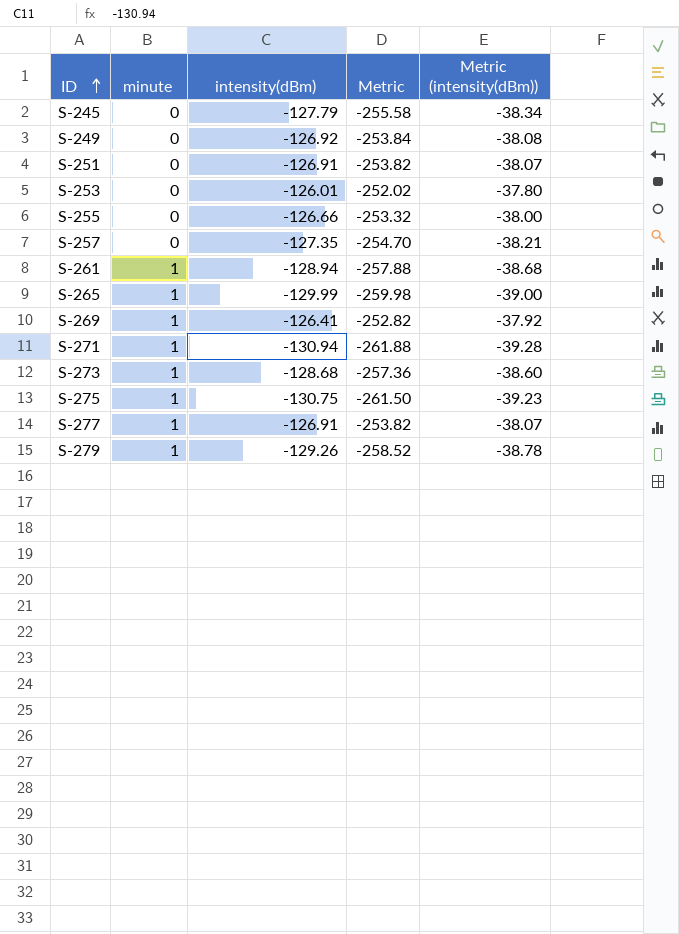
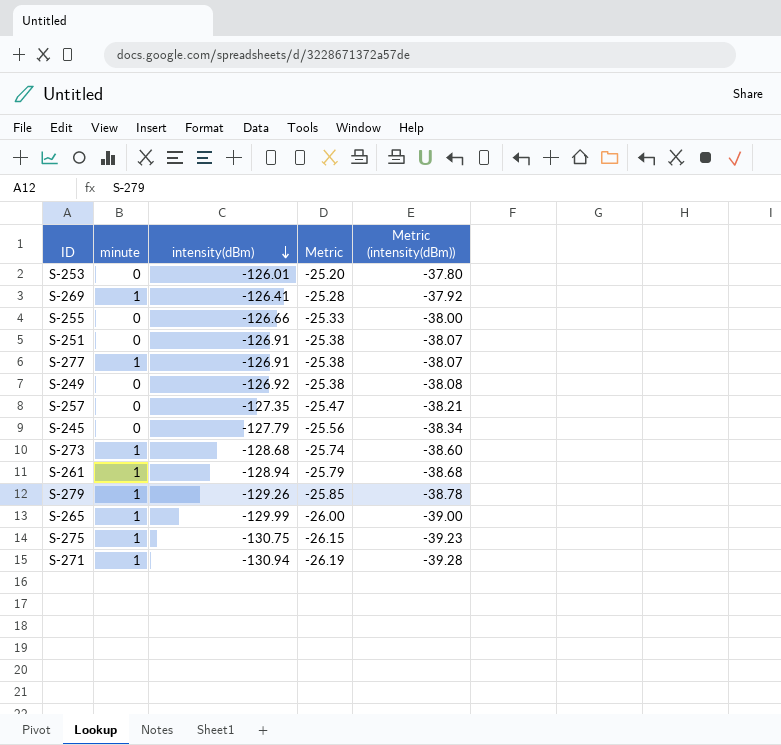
row order: ID ascending -> intensity(dBm) descending
column Metric | formula: [intensity(dBm)] * 2 -> [intensity(dBm)] * 0.2

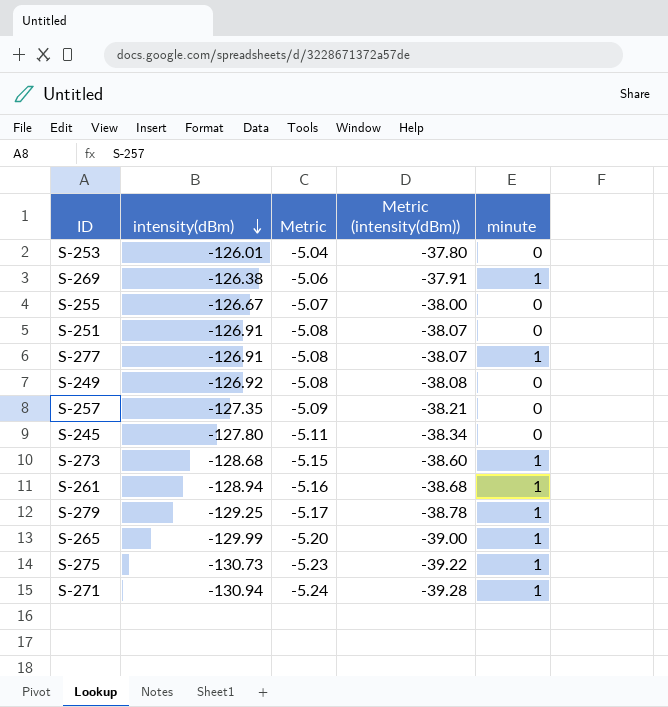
column Metric | formula: [intensity(dBm)] * 0.2 -> [intensity(dBm)] * 0.04
column minute | position: 2 -> 5
S-269 | intensity(dBm): -126.41 -> -126.38
S-269 | Metric (intensity(dBm)): -37.92 -> -37.91
S-255 | intensity(dBm): -126.66 -> -126.67
S-245 | intensity(dBm): -127.79 -> -127.80
S-279 | intensity(dBm): -129.26 -> -129.25
S-275 | intensity(dBm): -130.75 -> -130.73
S-275 | Metric (intensity(dBm)): -39.23 -> -39.22

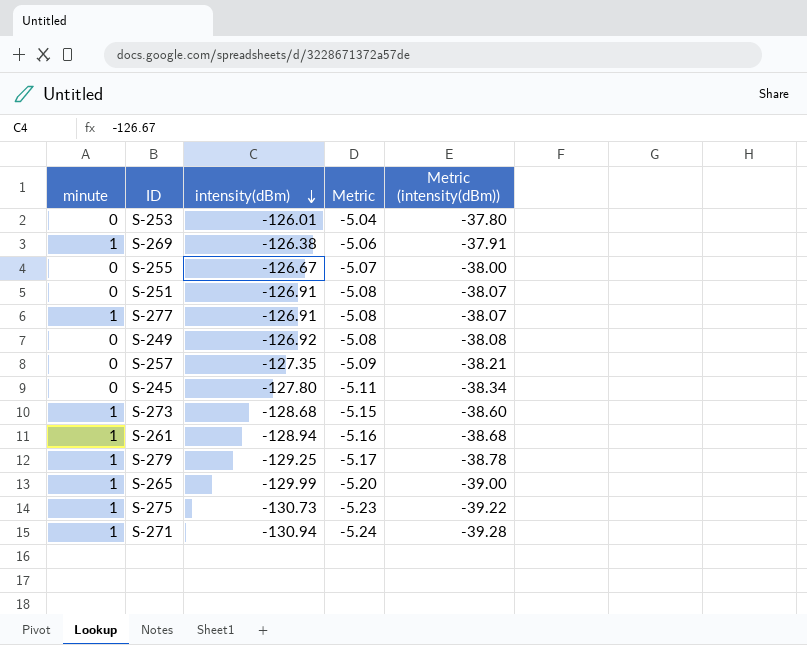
column minute | position: 5 -> 1

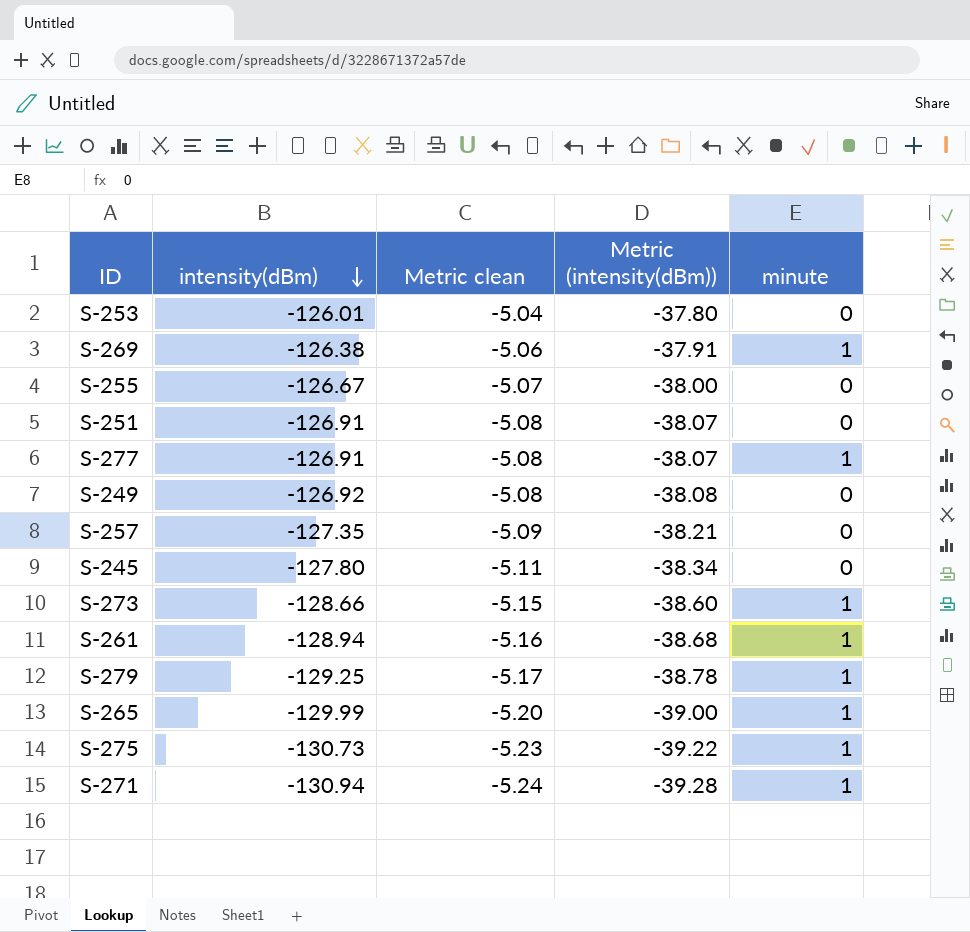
column name: Metric -> Metric clean
column minute | position: 1 -> 5
S-273 | intensity(dBm): -128.68 -> -128.66

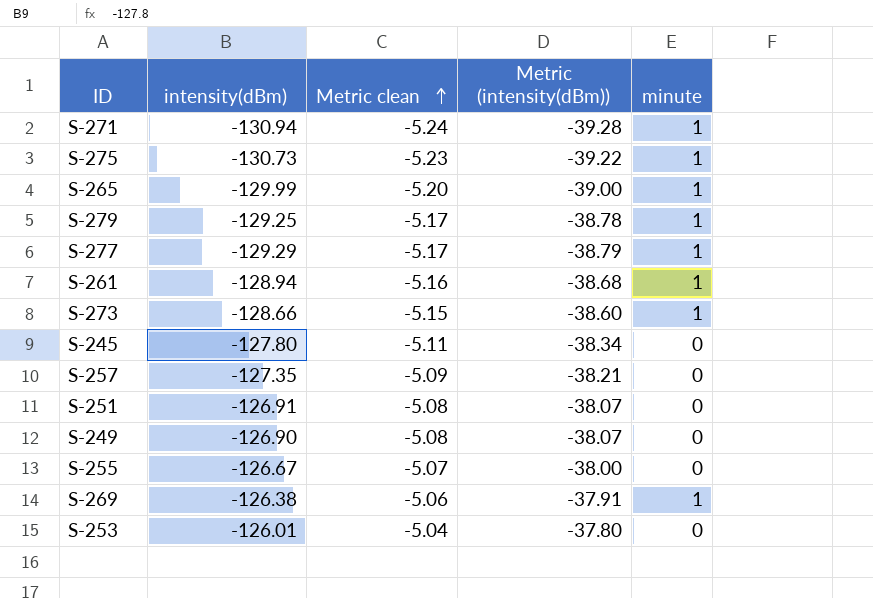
row order: intensity(dBm) descending -> Metric clean ascending
S-277 | intensity(dBm): -126.91 -> -129.29
S-277 | Metric clean: -5.08 -> -5.17
S-277 | Metric (intensity(dBm)): -38.07 -> -38.79
S-249 | intensity(dBm): -126.92 -> -126.90
S-249 | Metric (intensity(dBm)): -38.08 -> -38.07

